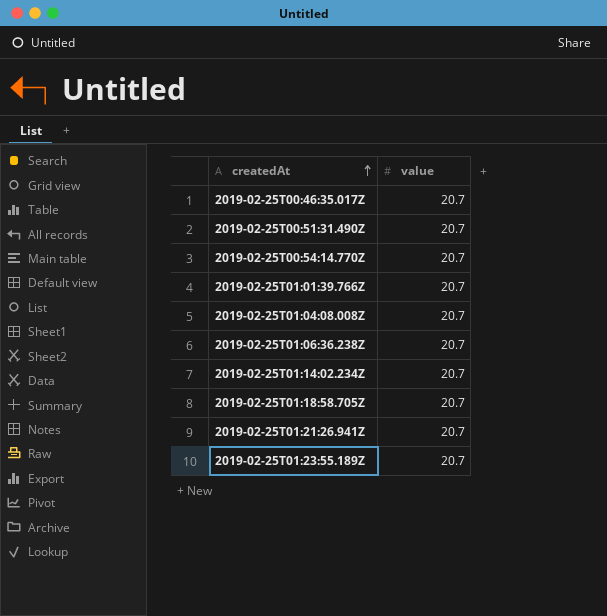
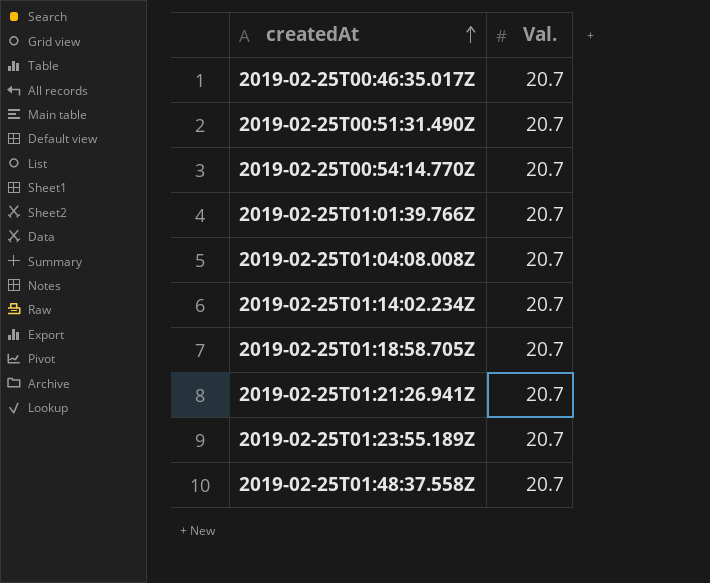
column name: value -> Val.
row 2019-02-25T01:06:36.238Z: 20.7 -> none
row 2019-02-25T01:48:37.558Z: none -> 20.7

